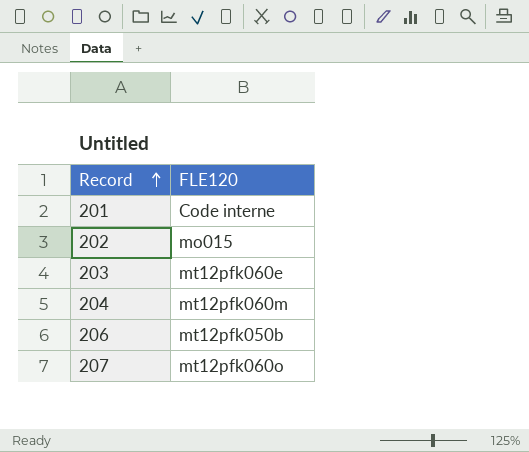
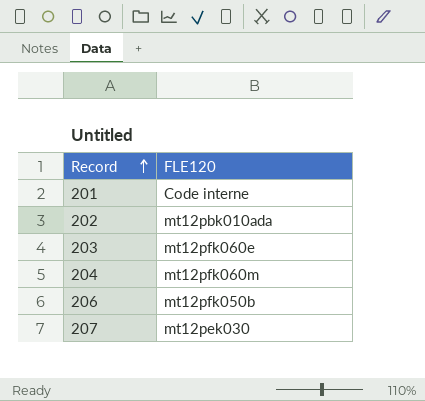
202 | FLE120: mo015 -> mt12pbk010ada
207 | FLE120: mt12pfk060o -> mt12pek030

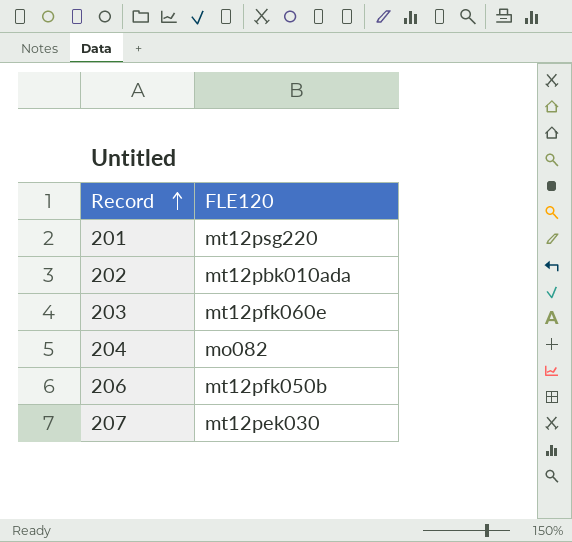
201 | FLE120: Code interne -> mt12psg220
204 | FLE120: mt12pfk060m -> mo082

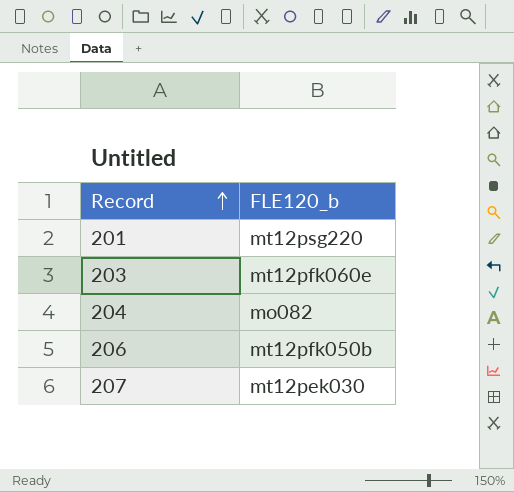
column name: FLE120 -> FLE120_b
row 202: mt12pbk010ada -> none

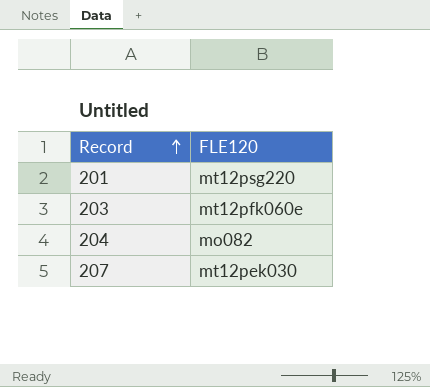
column name: FLE120_b -> FLE120
row 206: mt12pfk050b -> none

